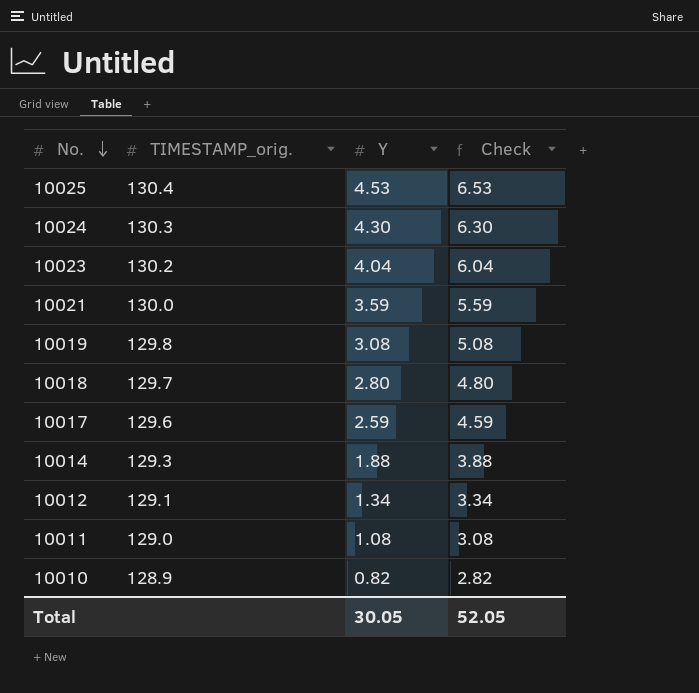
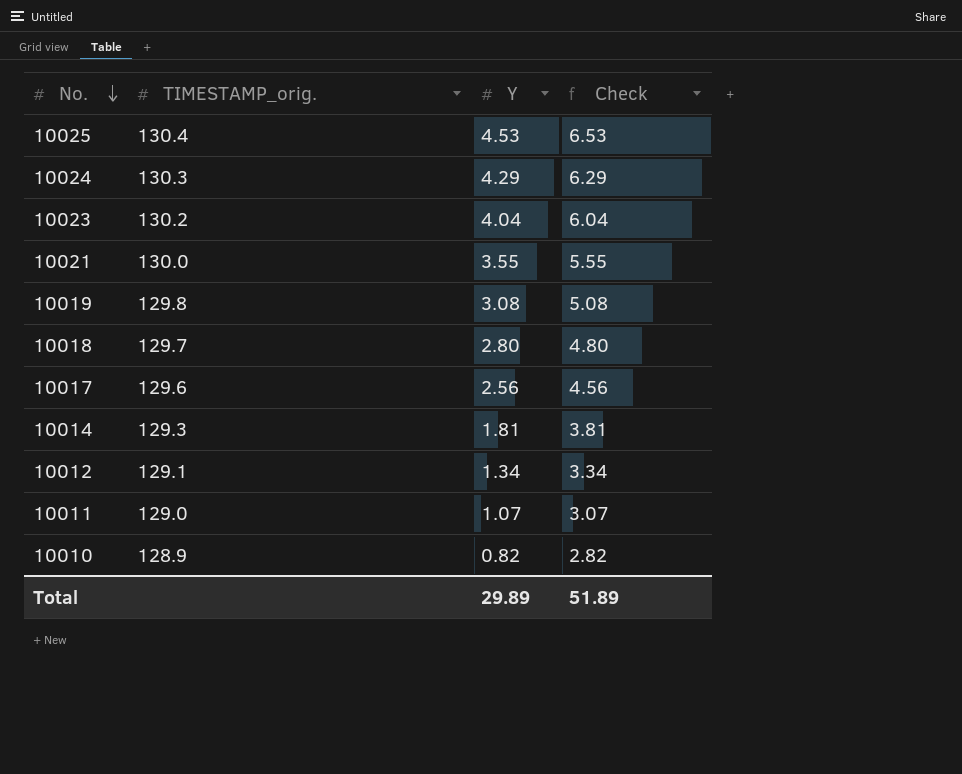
10024 | Y: 4.30 -> 4.29
10024 | Check: 6.30 -> 6.29
10021 | Y: 3.59 -> 3.55
10021 | Check: 5.59 -> 5.55
10017 | Y: 2.59 -> 2.56
10017 | Check: 4.59 -> 4.56
10014 | Y: 1.88 -> 1.81
10014 | Check: 3.88 -> 3.81
10011 | Y: 1.08 -> 1.07
10011 | Check: 3.08 -> 3.07
Total | Y: 30.05 -> 29.89
Total | Check: 52.05 -> 51.89

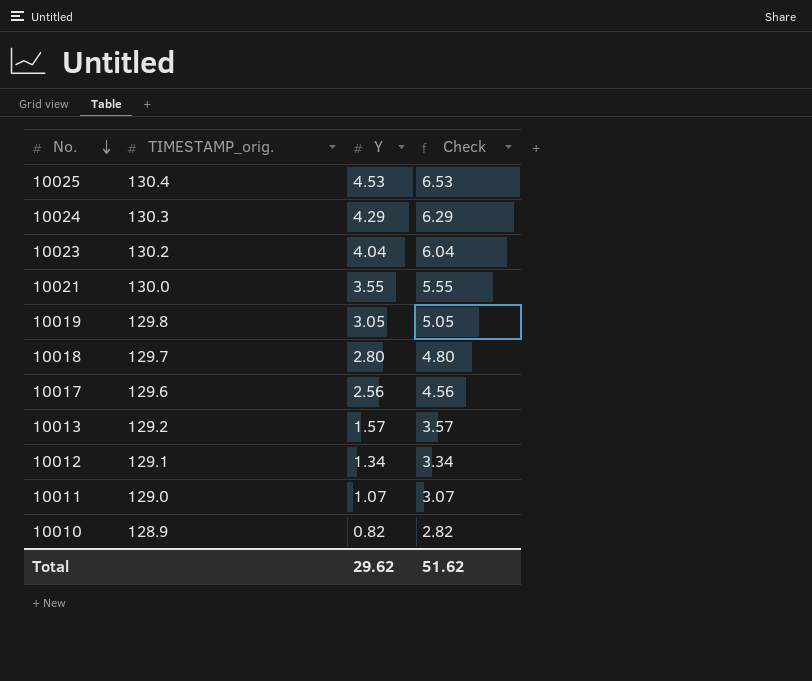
row 10014: 129.3 | 1.81 | 3.81 -> none
10019 | Y: 3.08 -> 3.05
10019 | Check: 5.08 -> 5.05
row 10013: none -> 129.2 | 1.57 | 3.57
Total | Y: 29.89 -> 29.62
Total | Check: 51.89 -> 51.62

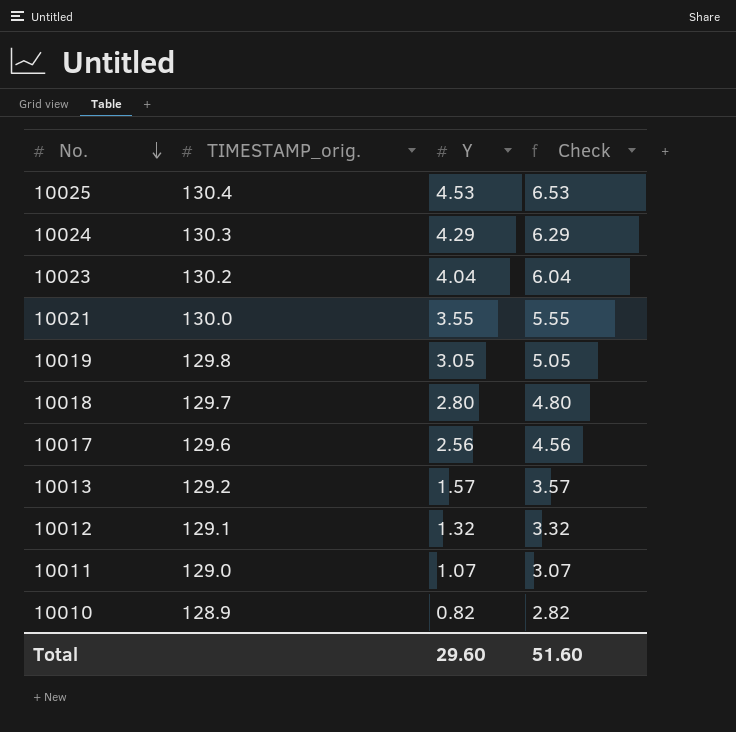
10012 | Y: 1.34 -> 1.32
10012 | Check: 3.34 -> 3.32
Total | Y: 29.62 -> 29.60
Total | Check: 51.62 -> 51.60

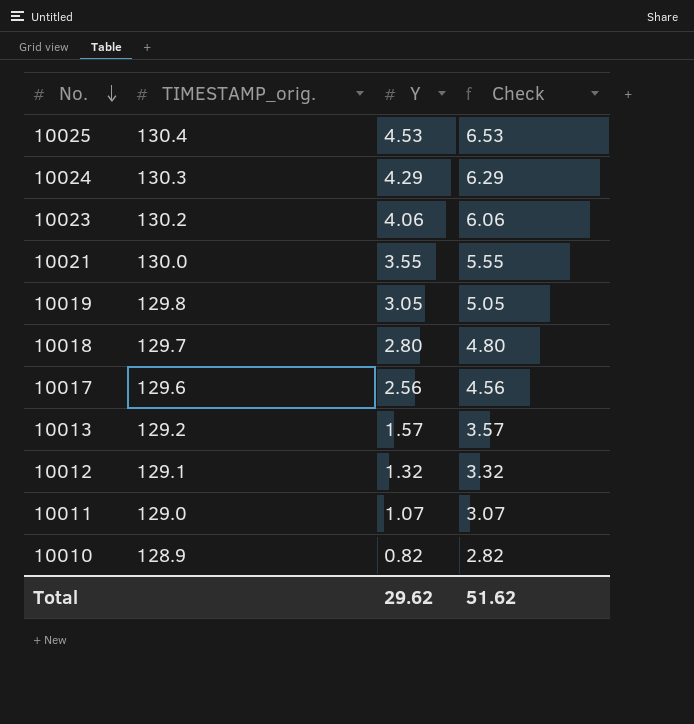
10023 | Y: 4.04 -> 4.06
10023 | Check: 6.04 -> 6.06
Total | Y: 29.60 -> 29.62
Total | Check: 51.60 -> 51.62

